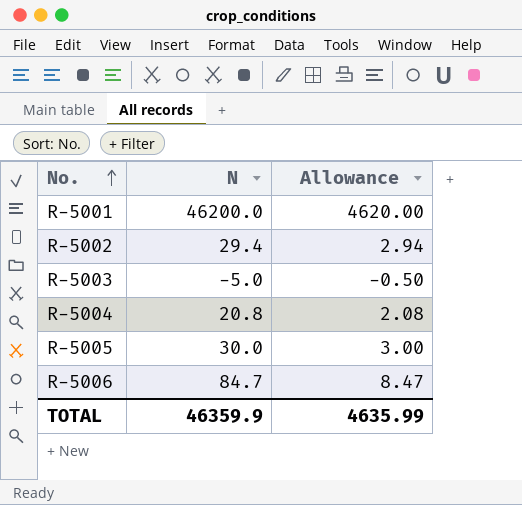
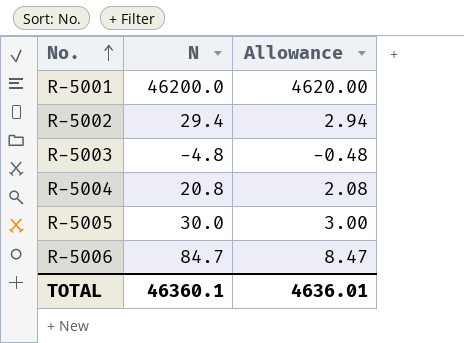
R-5003 | N: -5.0 -> -4.8
R-5003 | Allowance: -0.50 -> -0.48
TOTAL | N: 46359.9 -> 46360.1
TOTAL | Allowance: 4635.99 -> 4636.01

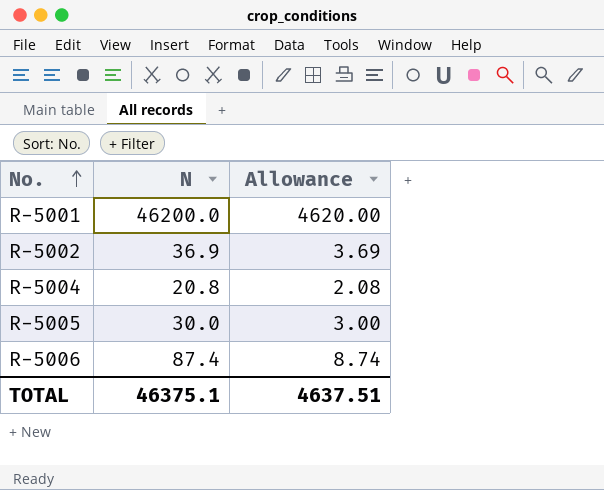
row R-5003: -4.8 | -0.48 -> none
R-5002 | N: 29.4 -> 36.9
R-5002 | Allowance: 2.94 -> 3.69
R-5006 | N: 84.7 -> 87.4
R-5006 | Allowance: 8.47 -> 8.74
TOTAL | N: 46360.1 -> 46375.1
TOTAL | Allowance: 4636.01 -> 4637.51

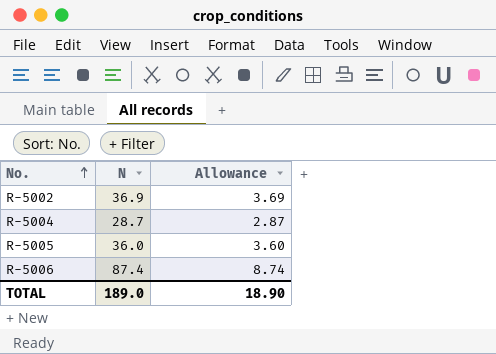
row R-5001: 46200.0 | 4620.00 -> none
R-5004 | N: 20.8 -> 28.7
R-5004 | Allowance: 2.08 -> 2.87
R-5005 | N: 30.0 -> 36.0
R-5005 | Allowance: 3.00 -> 3.60
TOTAL | N: 46375.1 -> 189.0
TOTAL | Allowance: 4637.51 -> 18.90

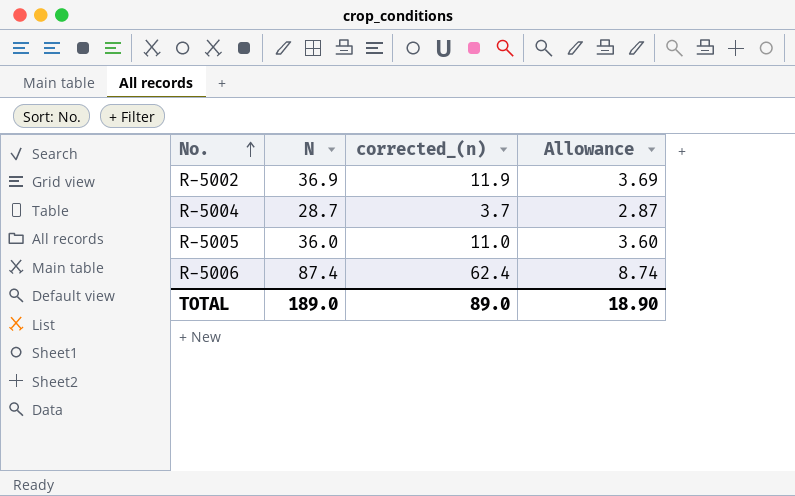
column corrected_(n) | formula: none -> [N] - 25

